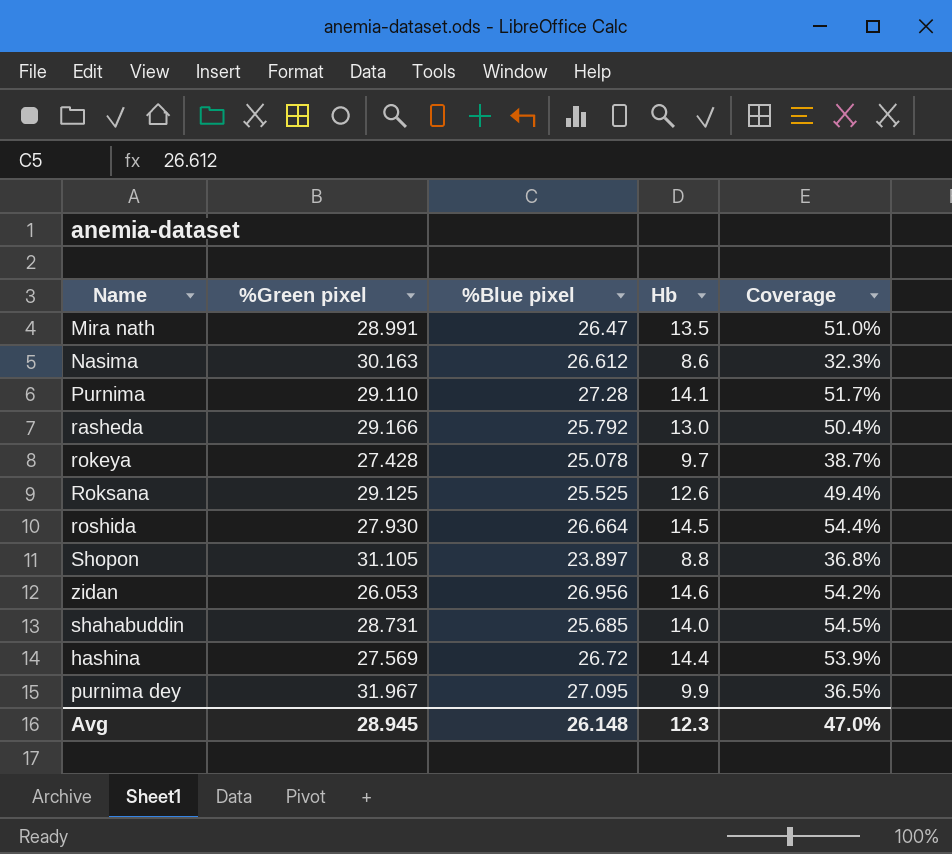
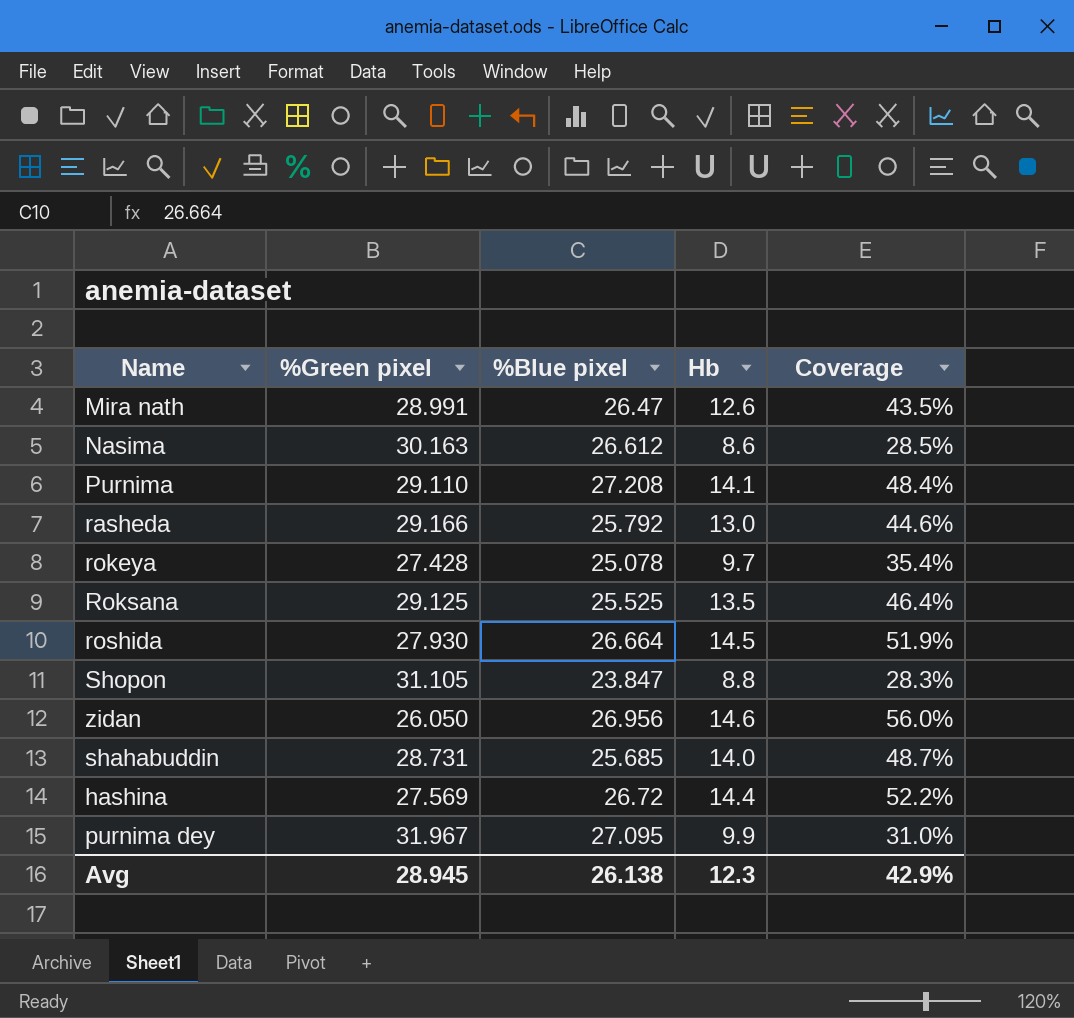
column Coverage | formula: [Hb] / [%Blue pixel] -> [Hb] / [%Green pixel]
Mira nath | Hb: 13.5 -> 12.6
Purnima | %Blue pixel: 27.28 -> 27.208
Roksana | Hb: 12.6 -> 13.5
Shopon | %Blue pixel: 23.897 -> 23.847
zidan | %Green pixel: 26.053 -> 26.050
Avg | %Blue pixel: 26.148 -> 26.138
Avg | Coverage: 47.0% -> 42.9%

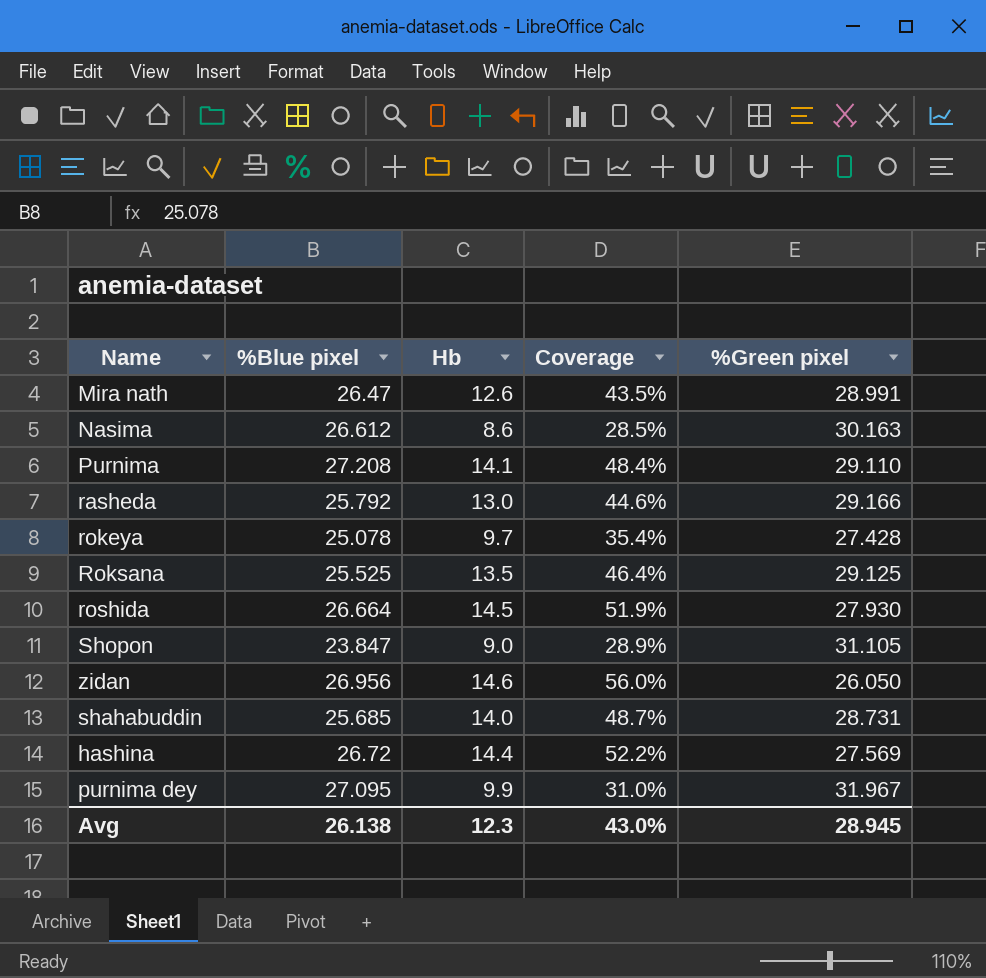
column %Green pixel | position: 2 -> 5
Shopon | Hb: 8.8 -> 9.0
Shopon | Coverage: 28.3% -> 28.9%
Avg | Coverage: 42.9% -> 43.0%

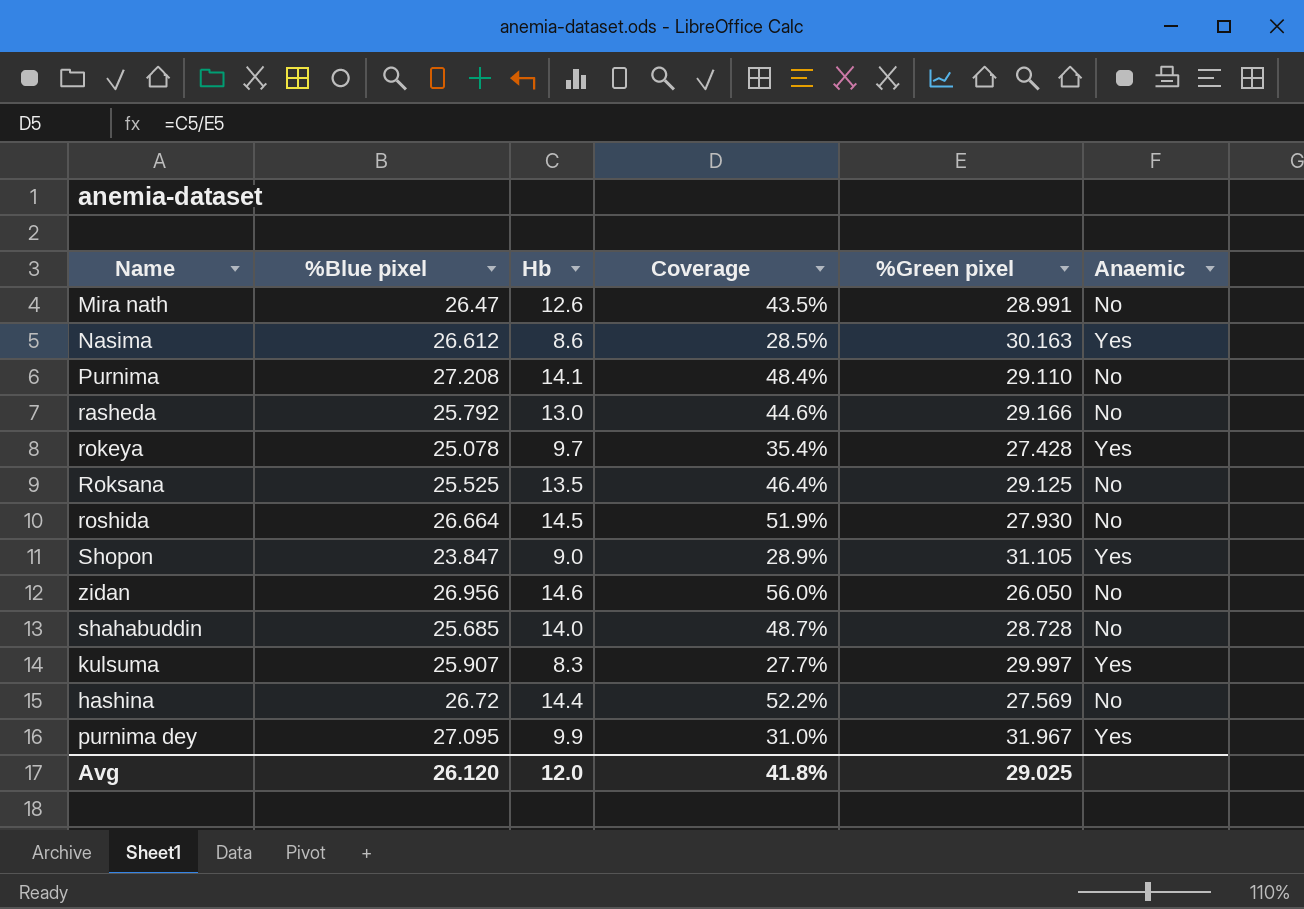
column Anaemic | position: none -> 6
shahabuddin | %Green pixel: 28.731 -> 28.728
row kulsuma: none -> 25.907 | 8.3 | 27.7% | 29.997 | Yes
Avg | %Blue pixel: 26.138 -> 26.120
Avg | Hb: 12.3 -> 12.0
Avg | Coverage: 43.0% -> 41.8%
Avg | %Green pixel: 28.945 -> 29.025

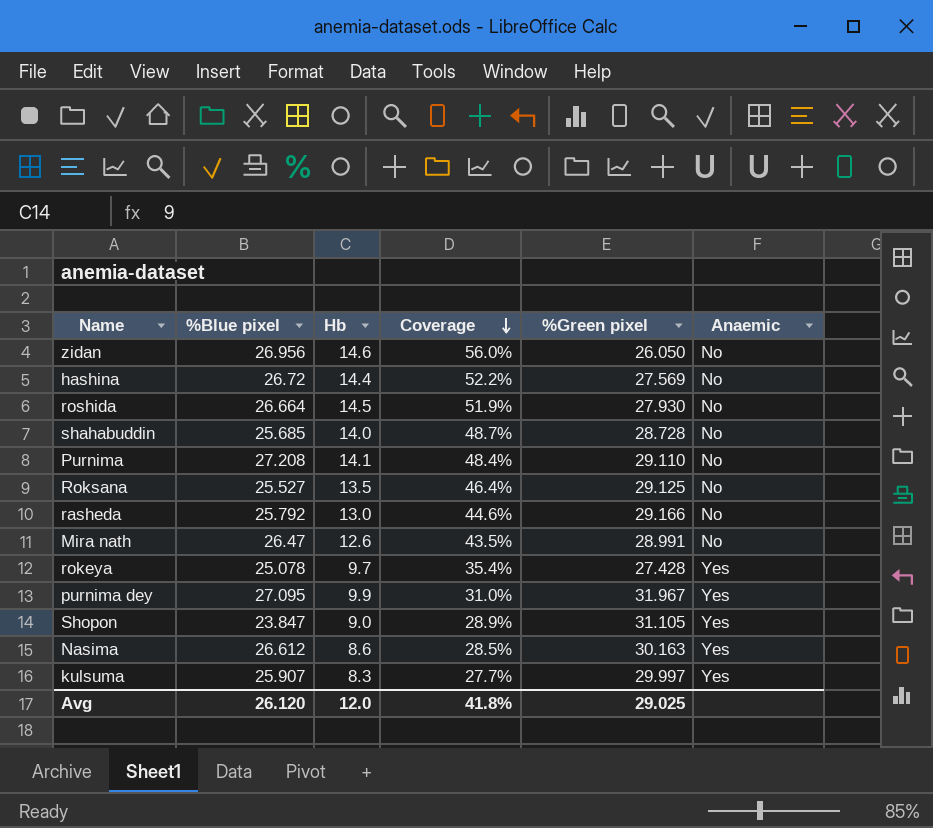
row order: none -> Coverage descending
Roksana | %Blue pixel: 25.525 -> 25.527

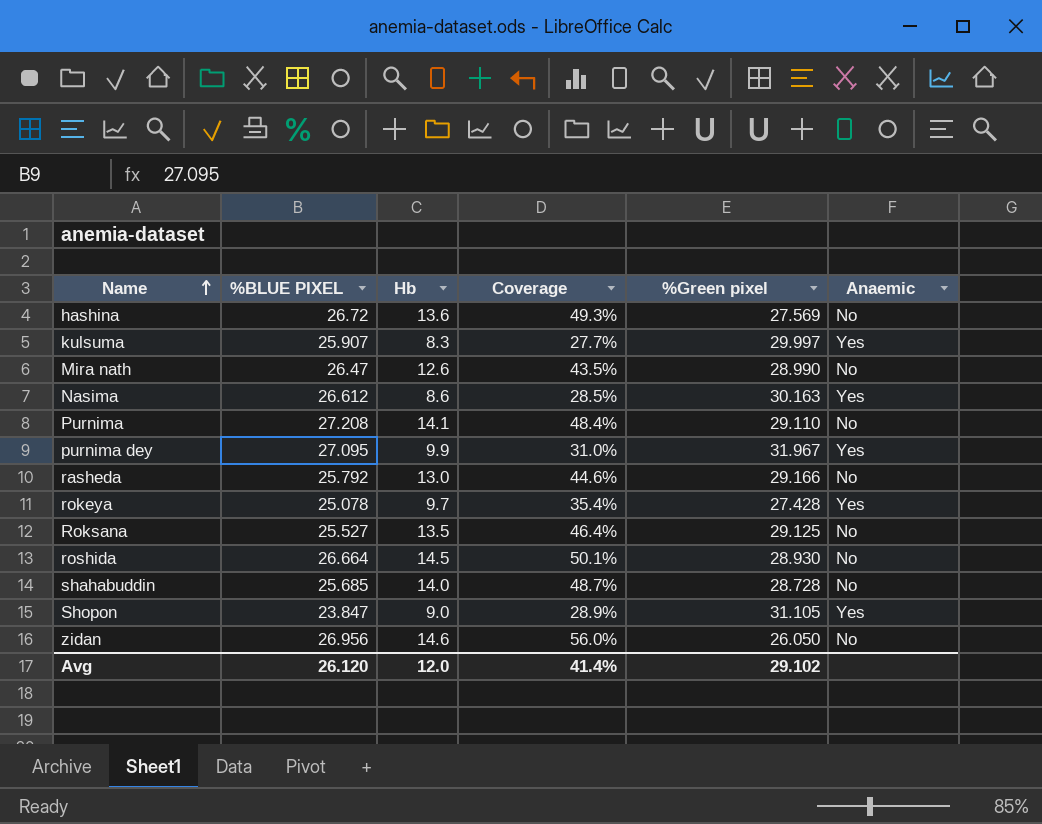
row order: Coverage descending -> Name ascending
column name: %Blue pixel -> %BLUE PIXEL
hashina | Hb: 14.4 -> 13.6
hashina | Coverage: 52.2% -> 49.3%
Mira nath | %Green pixel: 28.991 -> 28.990
roshida | Coverage: 51.9% -> 50.1%
roshida | %Green pixel: 27.930 -> 28.930
Avg | Coverage: 41.8% -> 41.4%
Avg | %Green pixel: 29.025 -> 29.102

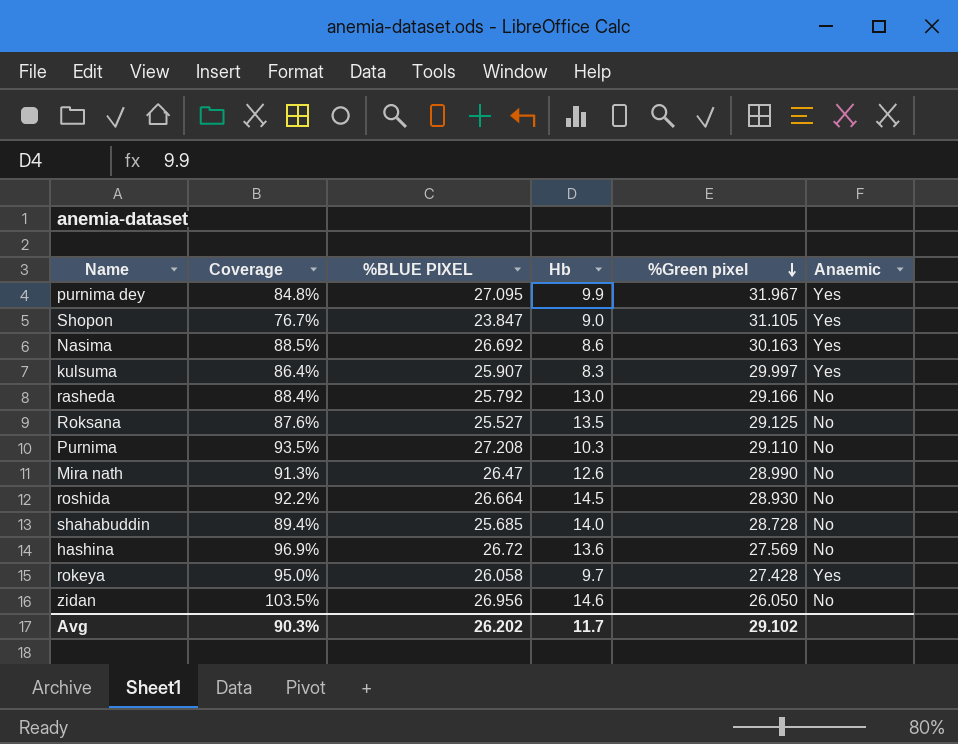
row order: Name ascending -> %Green pixel descending
column Coverage | formula: [Hb] / [%Green pixel] -> [%BLUE PIXEL] / [%Green pixel]
column Coverage | position: 4 -> 2
Nasima | %BLUE PIXEL: 26.612 -> 26.692
Purnima | Hb: 14.1 -> 10.3
rokeya | %BLUE PIXEL: 25.078 -> 26.058
Avg | Coverage: 41.4% -> 90.3%
Avg | %BLUE PIXEL: 26.120 -> 26.202
Avg | Hb: 12.0 -> 11.7

